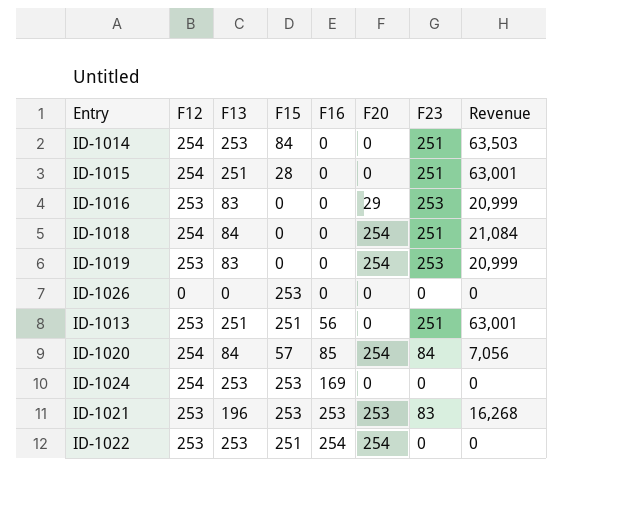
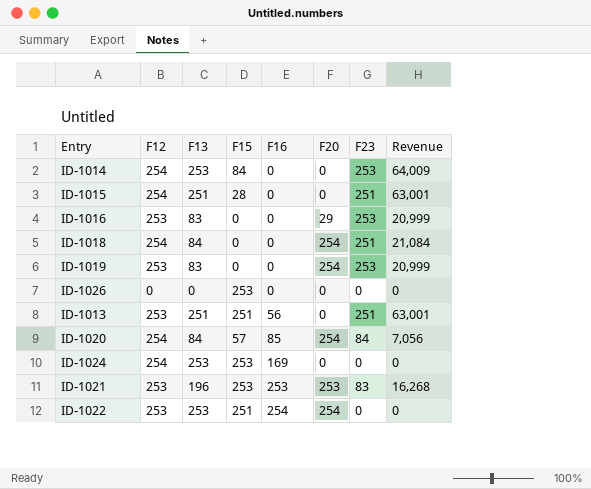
ID-1014 | F23: 251 -> 253
ID-1014 | Revenue: 63,503 -> 64,009

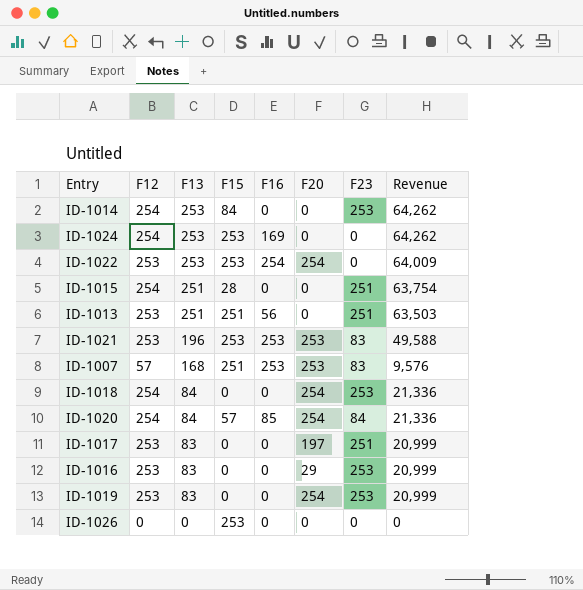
row order: F16 ascending -> F13 descending
column Revenue | formula: [F13] * [F23] -> [F12] * [F13]
ID-1022 | F15: 251 -> 253
row ID-1007: none -> 57 | 168 | 251 | 253 | 253 | 83 | 9,576
ID-1018 | F23: 251 -> 253
row ID-1017: none -> 253 | 83 | 0 | 0 | 197 | 251 | 20,999

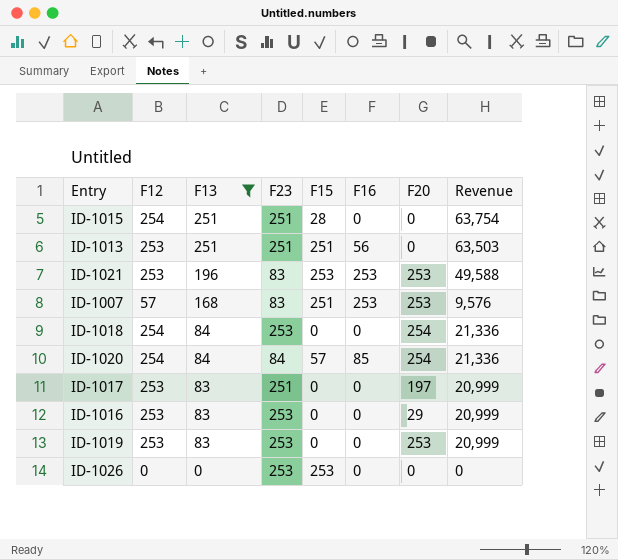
filter: none -> F13 != 253
column F23 | position: 7 -> 4
ID-1019 | F20: 254 -> 253
ID-1026 | F23: 0 -> 253

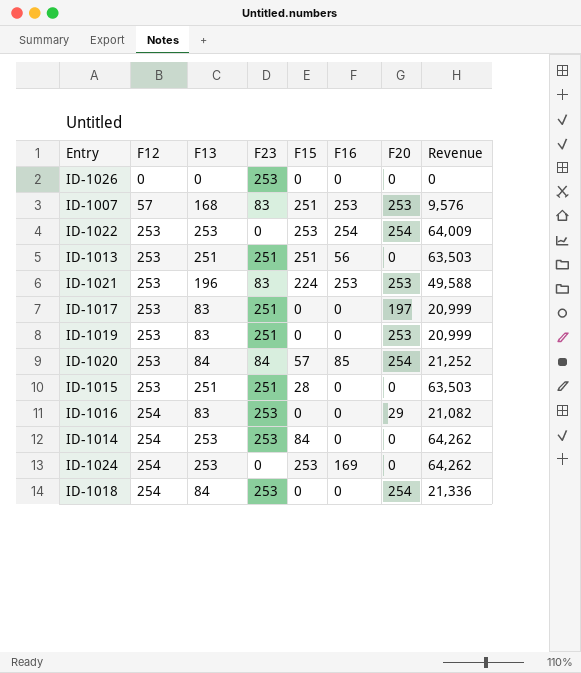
filter: F13 != 253 -> none
row order: F13 descending -> F12 ascending
ID-1026 | F15: 253 -> 0
ID-1021 | F15: 253 -> 224
ID-1019 | F23: 253 -> 251
ID-1020 | F12: 254 -> 253
ID-1020 | Revenue: 21,336 -> 21,252
ID-1015 | F12: 254 -> 253
ID-1015 | Revenue: 63,754 -> 63,503
ID-1016 | F12: 253 -> 254
ID-1016 | Revenue: 20,999 -> 21,082

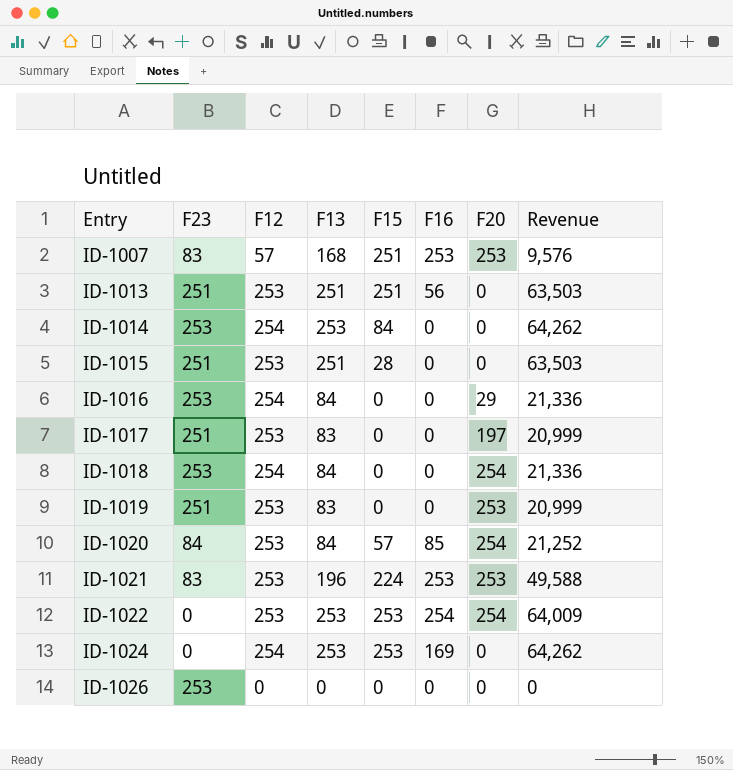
row order: F12 ascending -> Entry ascending
column F23 | position: 4 -> 2
ID-1016 | F13: 83 -> 84
ID-1016 | Revenue: 21,082 -> 21,336

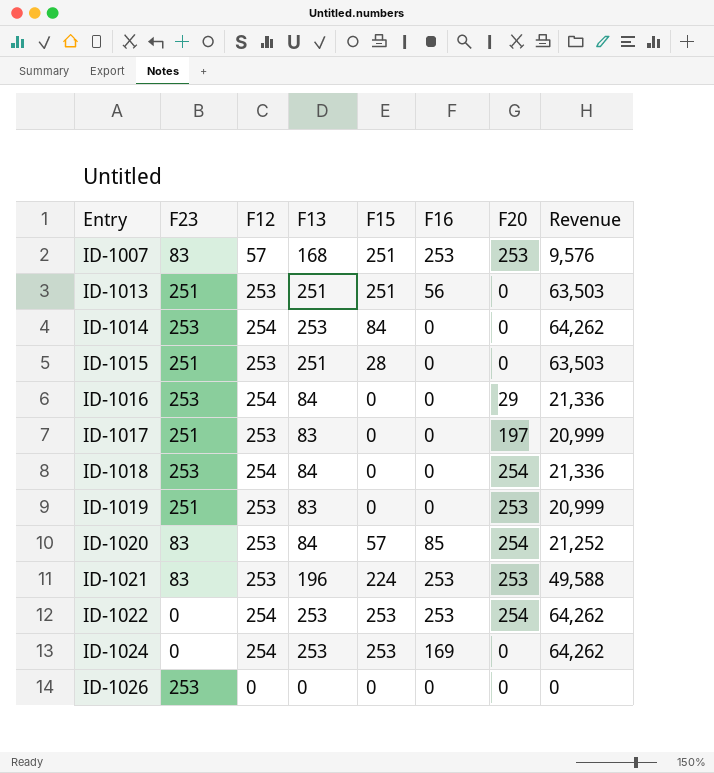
ID-1020 | F23: 84 -> 83
ID-1022 | F12: 253 -> 254
ID-1022 | F16: 254 -> 253
ID-1022 | Revenue: 64,009 -> 64,262

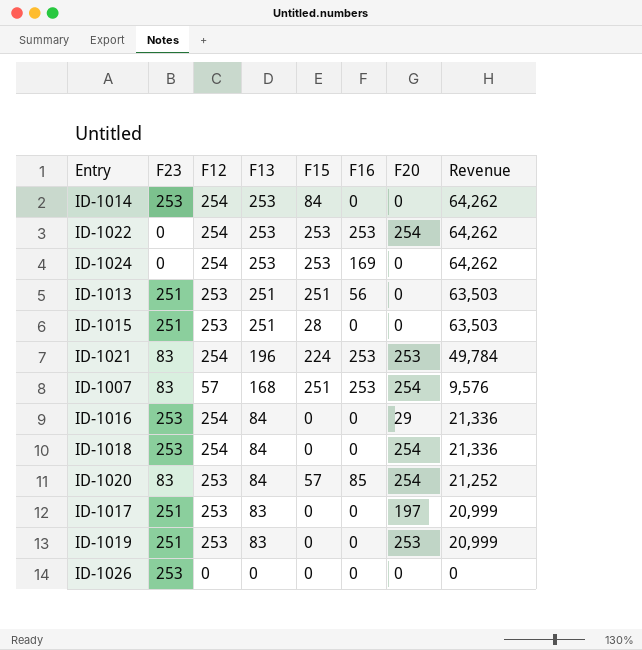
row order: Entry ascending -> F13 descending
ID-1021 | F12: 253 -> 254
ID-1021 | Revenue: 49,588 -> 49,784
ID-1007 | F20: 253 -> 254

